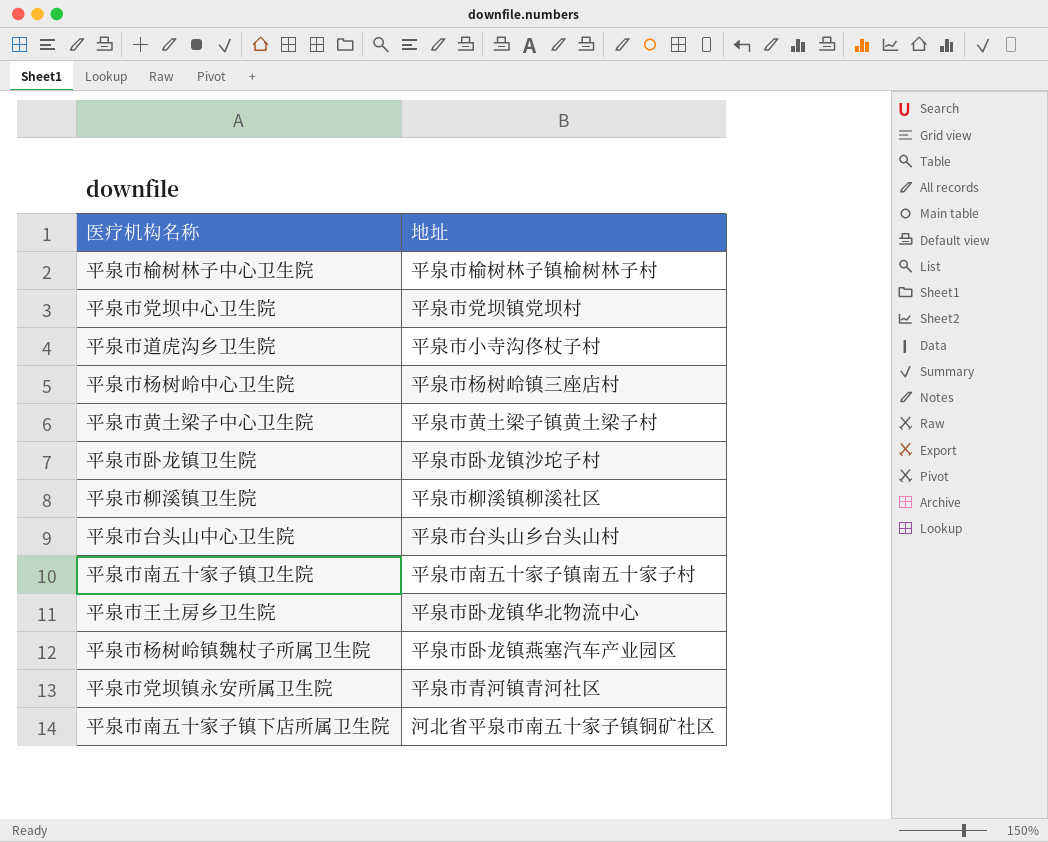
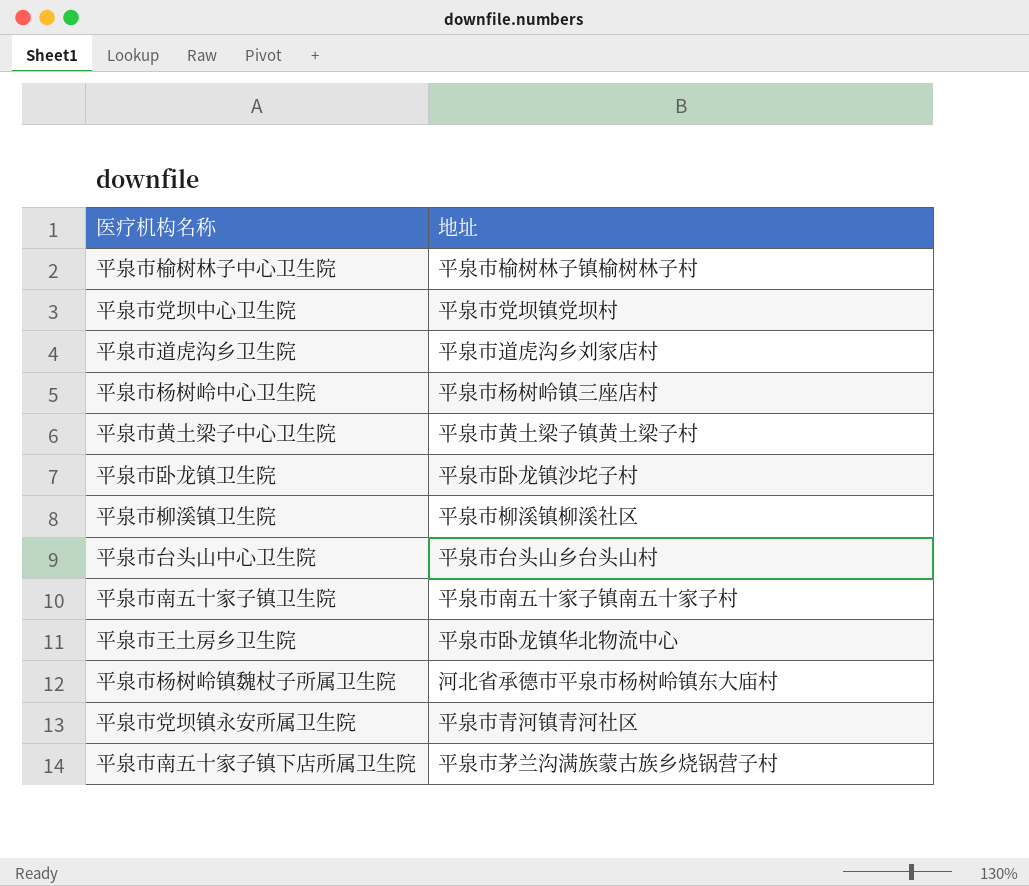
平泉市道虎沟乡卫生院 | 地址: 平泉市小寺沟佟杖子村 -> 平泉市道虎沟乡刘家店村
平泉市杨树岭镇魏杖子所属卫生院 | 地址: 平泉市卧龙镇燕塞汽车产业园区 -> 河北省承德市平泉市杨树岭镇东大庙村
平泉市南五十家子镇下店所属卫生院 | 地址: 河北省平泉市南五十家子镇铜矿社区 -> 平泉市茅兰沟满族蒙古族乡烧锅营子村

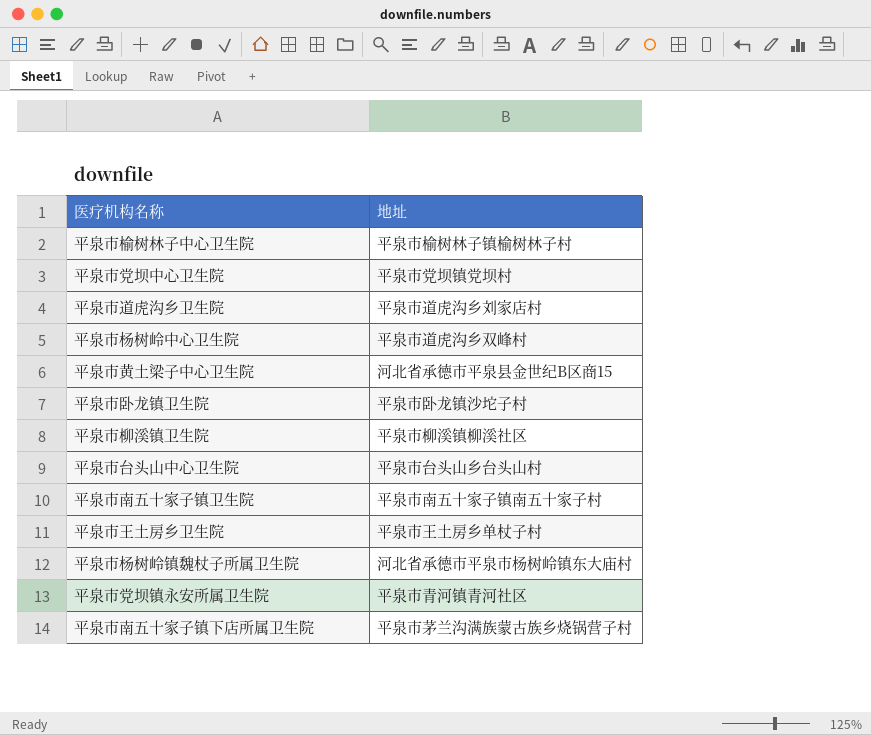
平泉市杨树岭中心卫生院 | 地址: 平泉市杨树岭镇三座店村 -> 平泉市道虎沟乡双峰村
平泉市黄土梁子中心卫生院 | 地址: 平泉市黄土梁子镇黄土梁子村 -> 河北省承德市平泉县金世纪B区商15
平泉市王土房乡卫生院 | 地址: 平泉市卧龙镇华北物流中心 -> 平泉市王土房乡单杖子村

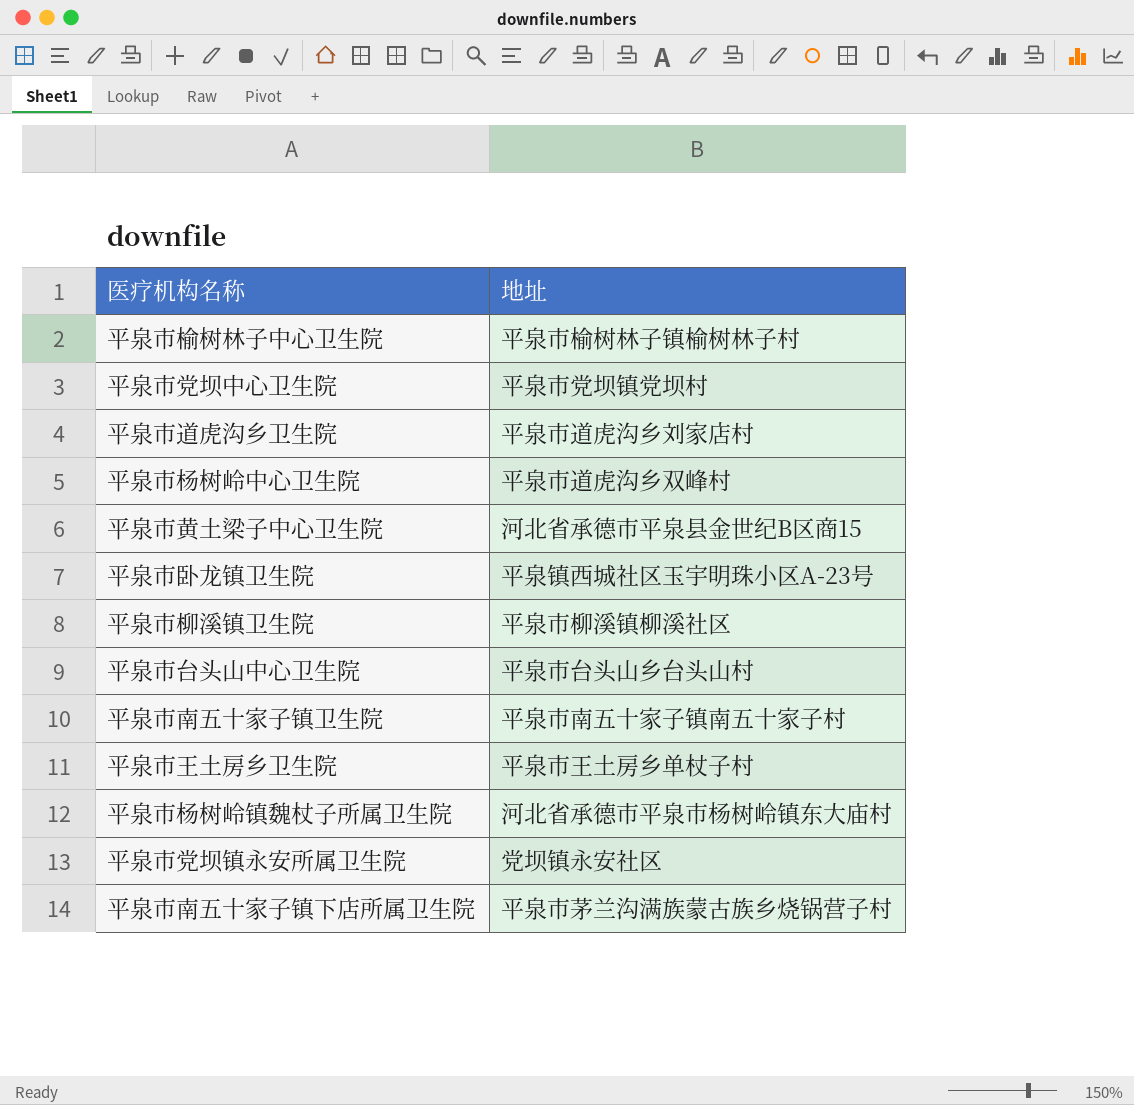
平泉市卧龙镇卫生院 | 地址: 平泉市卧龙镇沙坨子村 -> 平泉镇西城社区玉宇明珠小区A-23号
平泉市党坝镇永安所属卫生院 | 地址: 平泉市青河镇青河社区 -> 党坝镇永安社区

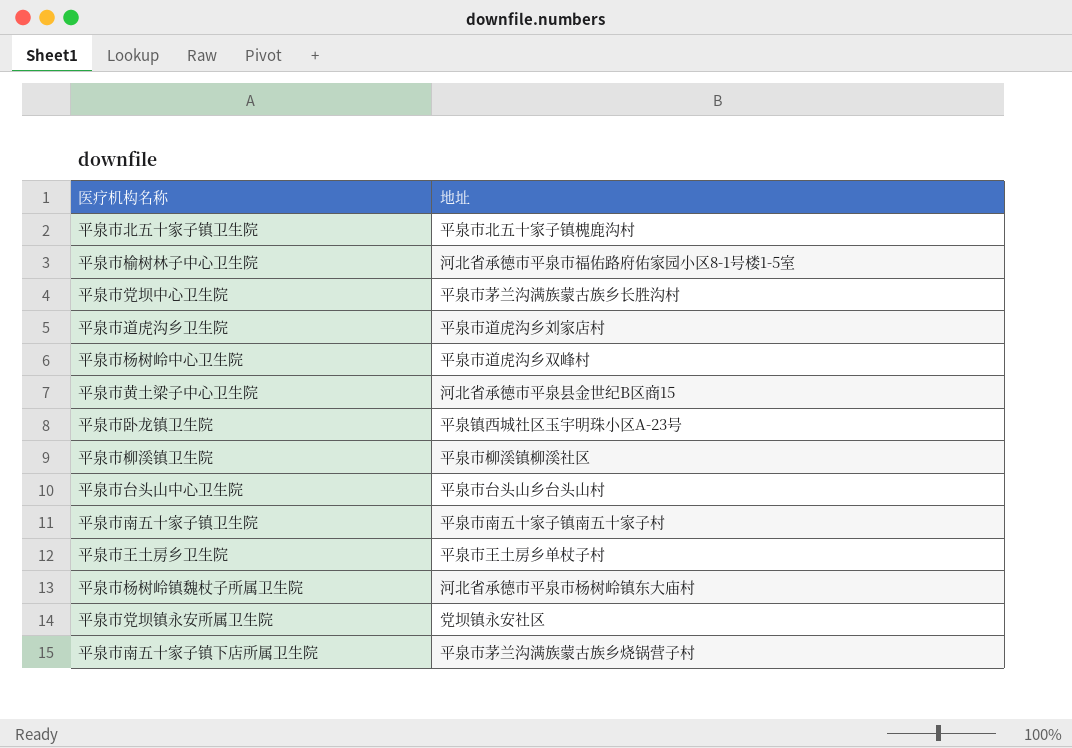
row 平泉市北五十家子镇卫生院: none -> 平泉市北五十家子镇槐鹿沟村
平泉市榆树林子中心卫生院 | 地址: 平泉市榆树林子镇榆树林子村 -> 河北省承德市平泉市福佑路府佑家园小区8-1号楼1-5室
平泉市党坝中心卫生院 | 地址: 平泉市党坝镇党坝村 -> 平泉市茅兰沟满族蒙古族乡长胜沟村

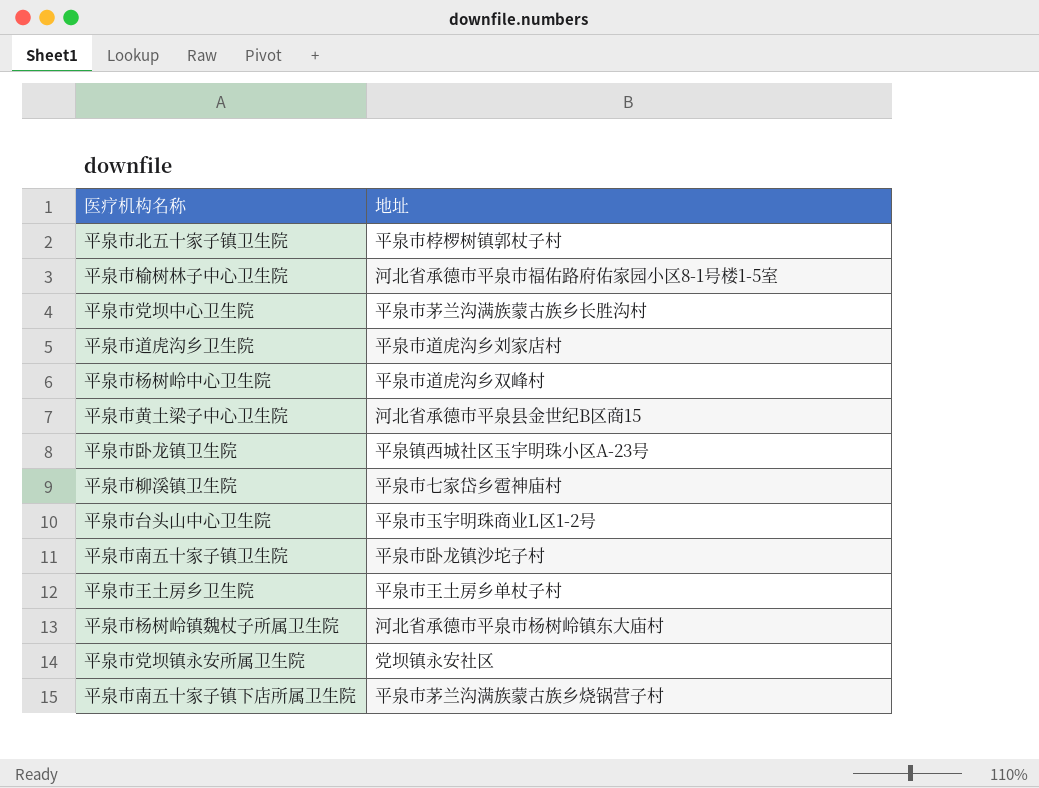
平泉市北五十家子镇卫生院 | 地址: 平泉市北五十家子镇槐鹿沟村 -> 平泉市桲椤树镇郭杖子村
平泉市柳溪镇卫生院 | 地址: 平泉市柳溪镇柳溪社区 -> 平泉市七家岱乡雹神庙村
平泉市台头山中心卫生院 | 地址: 平泉市台头山乡台头山村 -> 平泉市玉宇明珠商业L区1-2号
平泉市南五十家子镇卫生院 | 地址: 平泉市南五十家子镇南五十家子村 -> 平泉市卧龙镇沙坨子村

